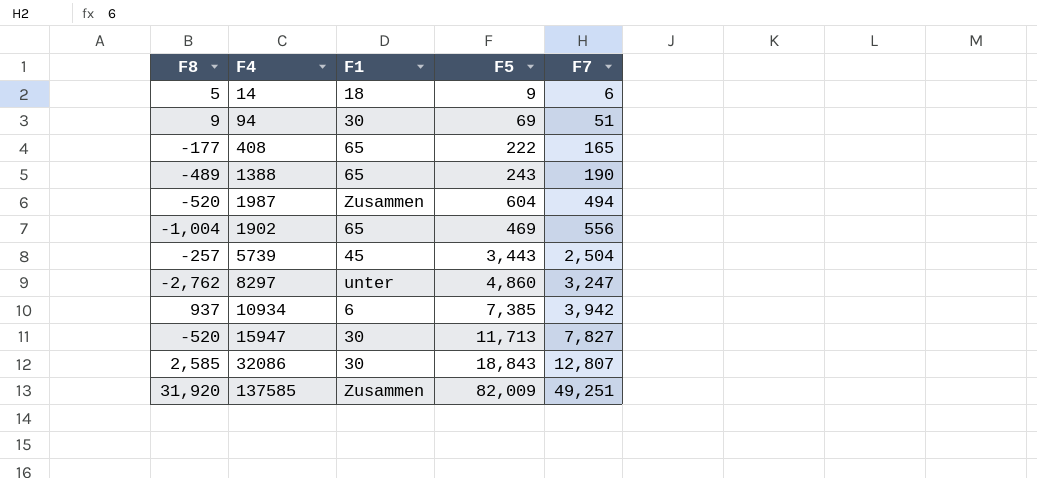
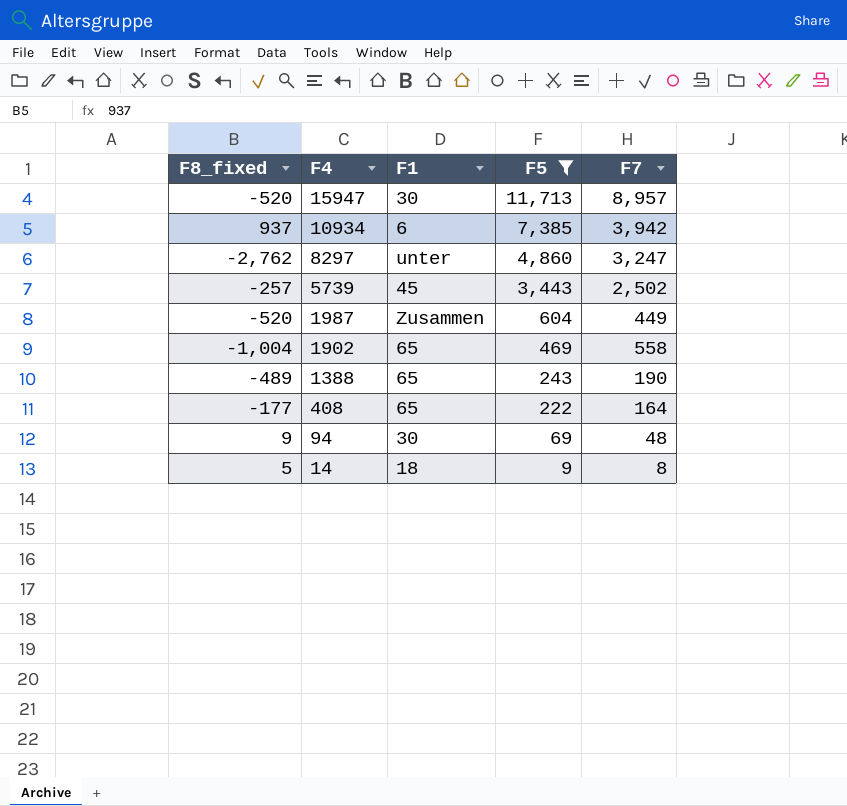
filter: none -> F5 <= 11,713
row order: F7 ascending -> F4 descending
column name: F8 -> F8_fixed
15947 | F7: 7,827 -> 8,957
5739 | F7: 2,504 -> 2,502
1987 | F7: 494 -> 449
1902 | F7: 556 -> 558
408 | F7: 165 -> 164
94 | F7: 51 -> 48
14 | F7: 6 -> 8

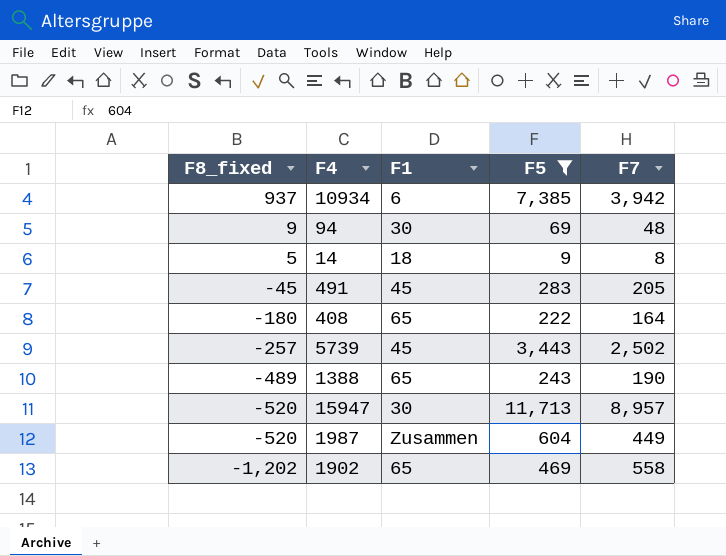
row order: F4 descending -> F8_fixed descending
row 8297: -2,762 | unter | 4,860 | 3,247 -> none
row 491: none -> -45 | 45 | 283 | 205
408 | F8_fixed: -177 -> -180
1902 | F8_fixed: -1,004 -> -1,202

